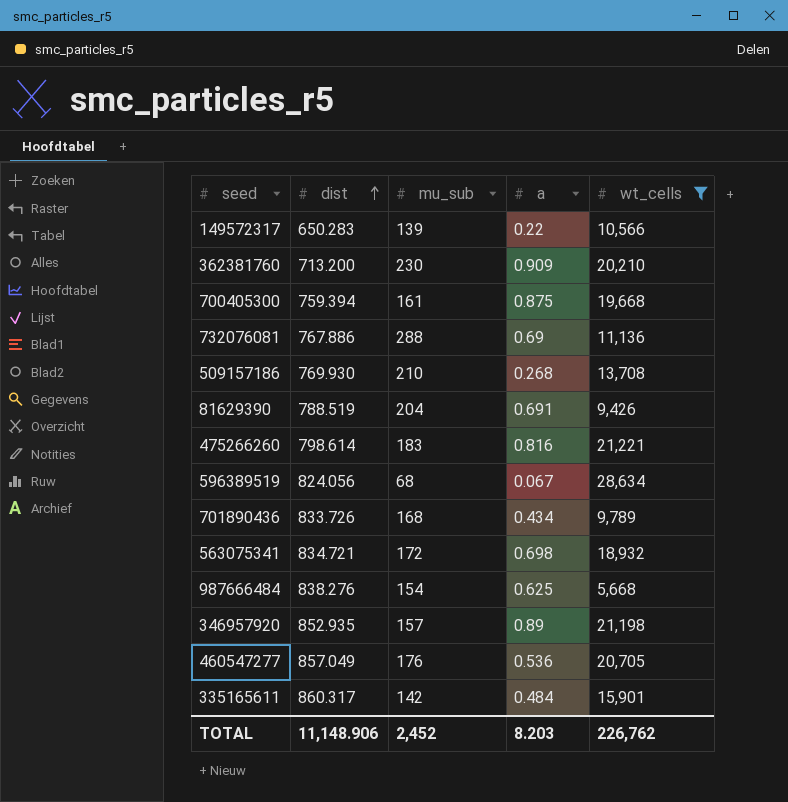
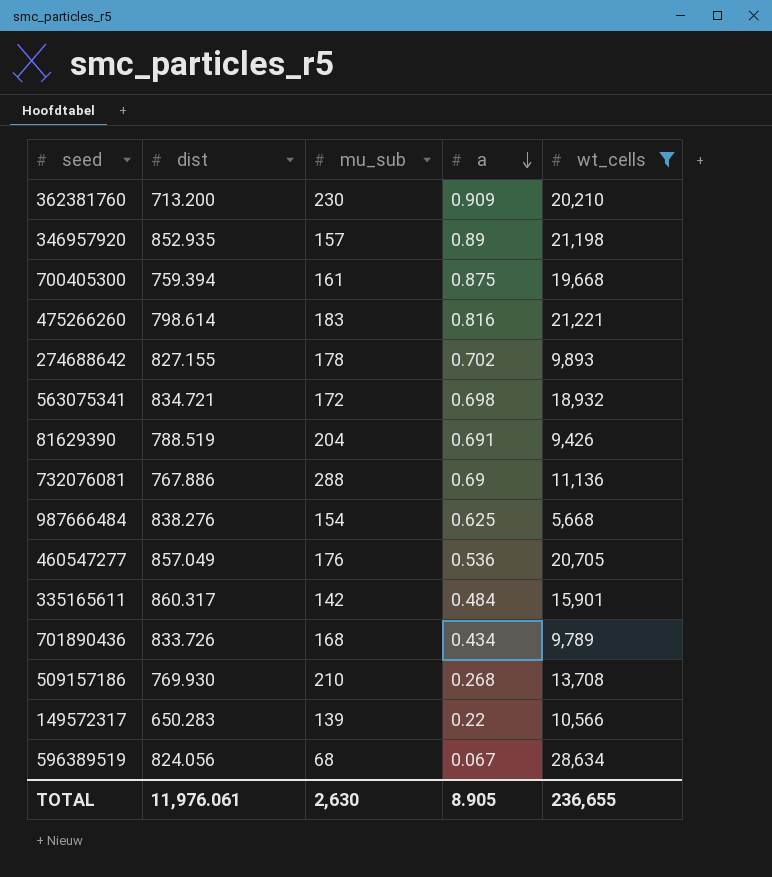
row order: dist ascending -> a descending
row 274688642: none -> 827.155 | 178 | 0.702 | 9,893
TOTAL | dist: 11,148.906 -> 11,976.061
TOTAL | mu_sub: 2,452 -> 2,630
TOTAL | a: 8.203 -> 8.905
TOTAL | wt_cells: 226,762 -> 236,655

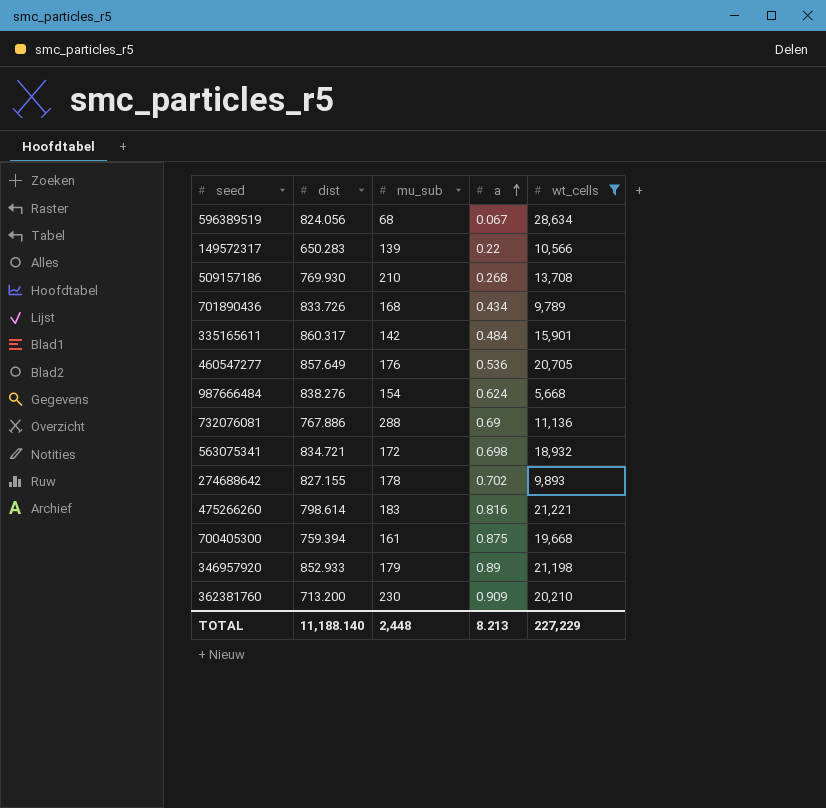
row order: a descending -> a ascending
row 81629390: 788.519 | 204 | 0.691 | 9,426 -> none
460547277 | dist: 857.049 -> 857.649
987666484 | a: 0.625 -> 0.624
346957920 | dist: 852.935 -> 852.933
346957920 | mu_sub: 157 -> 179
TOTAL | dist: 11,976.061 -> 11,188.140
TOTAL | mu_sub: 2,630 -> 2,448
TOTAL | a: 8.905 -> 8.213
TOTAL | wt_cells: 236,655 -> 227,229

